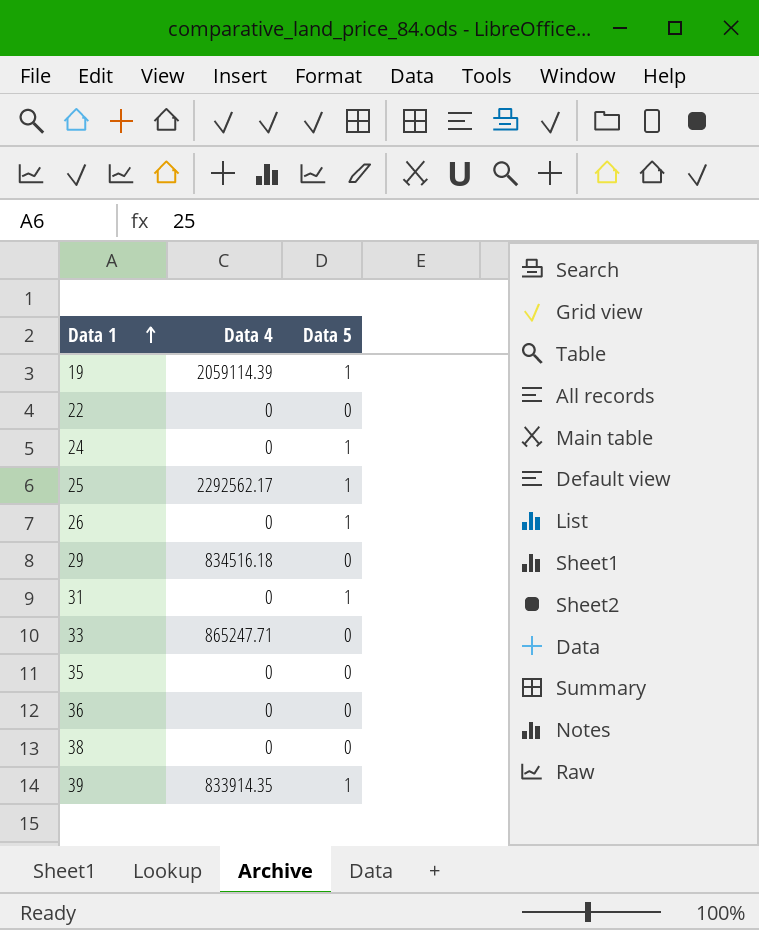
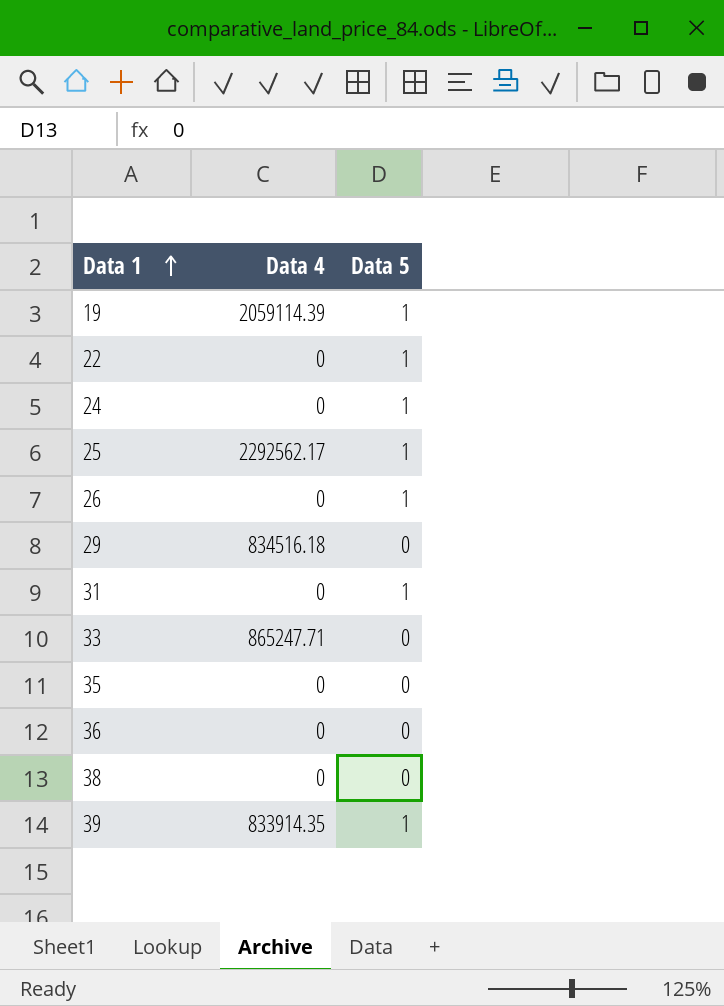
22 | Data 5: 0 -> 1

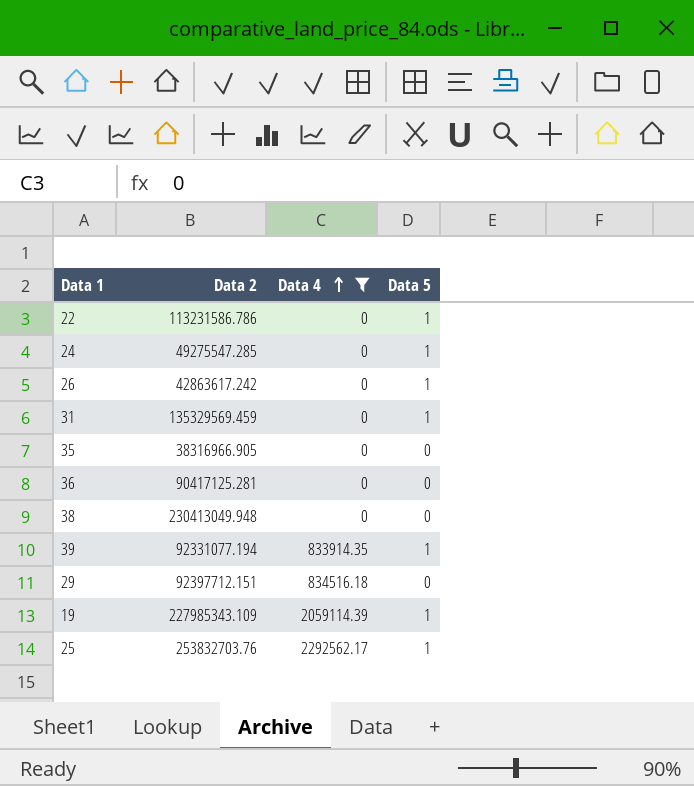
filter: none -> Data 4 != 865247.71
row order: Data 1 ascending -> Data 4 ascending
column Data 2 | position: none -> 2

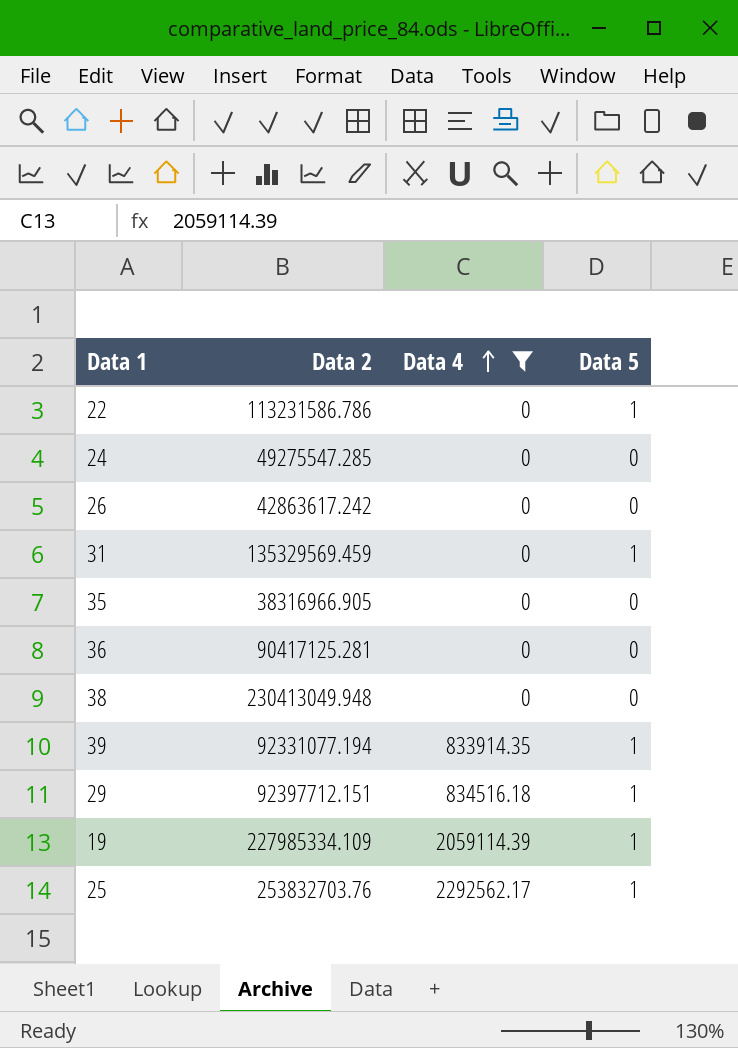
24 | Data 5: 1 -> 0
26 | Data 5: 1 -> 0
29 | Data 5: 0 -> 1
19 | Data 2: 227985343.109 -> 227985334.109

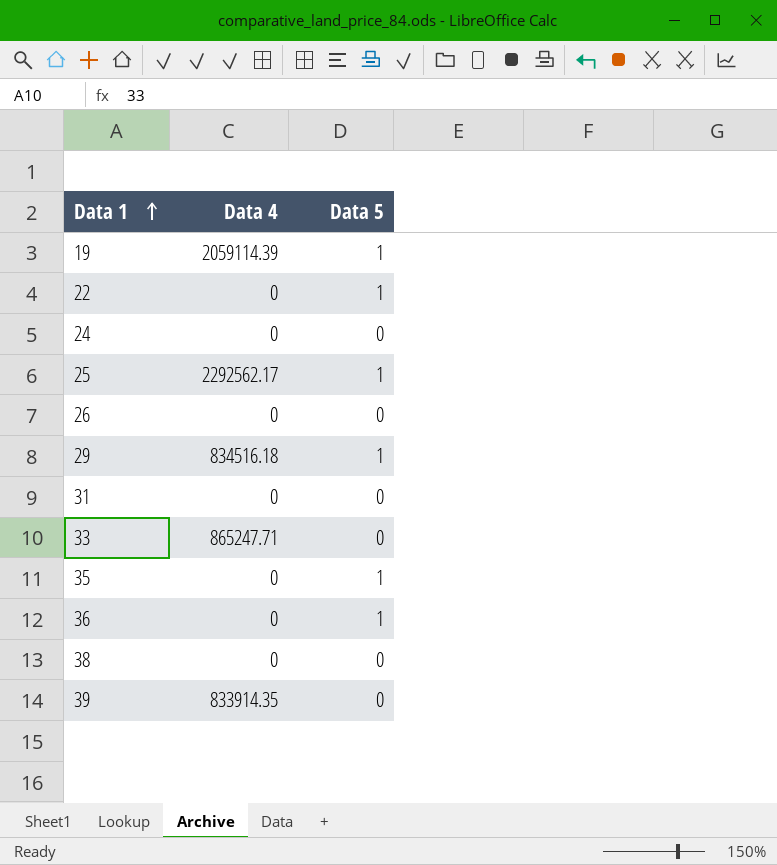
filter: Data 4 != 865247.71 -> none
row order: Data 4 ascending -> Data 1 ascending
column Data 2 | position: 2 -> none
31 | Data 5: 1 -> 0
35 | Data 5: 0 -> 1
36 | Data 5: 0 -> 1
39 | Data 5: 1 -> 0

